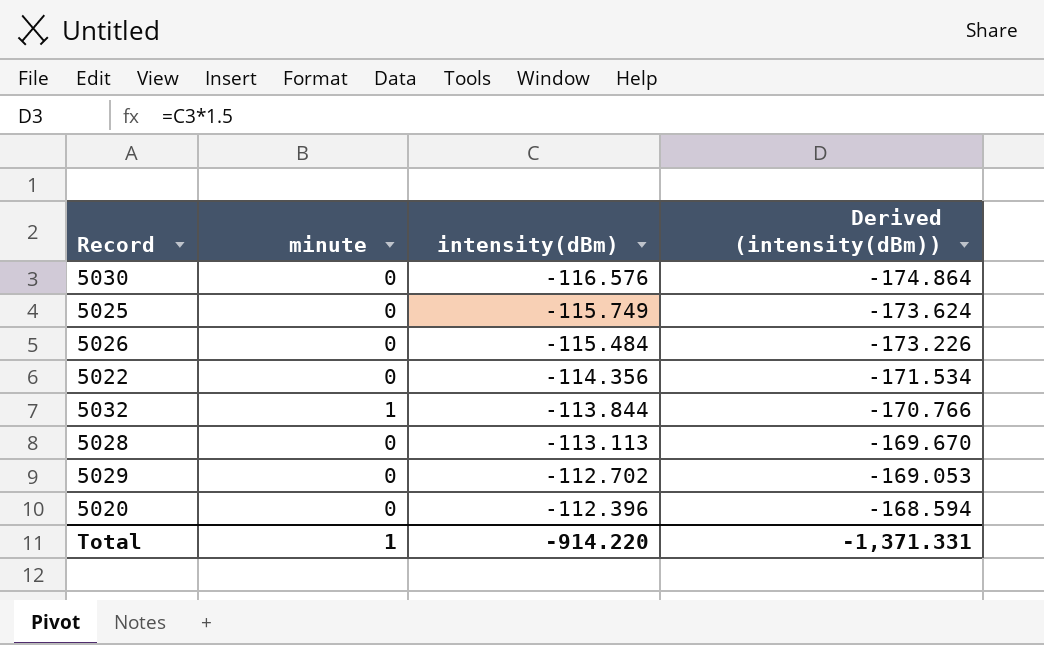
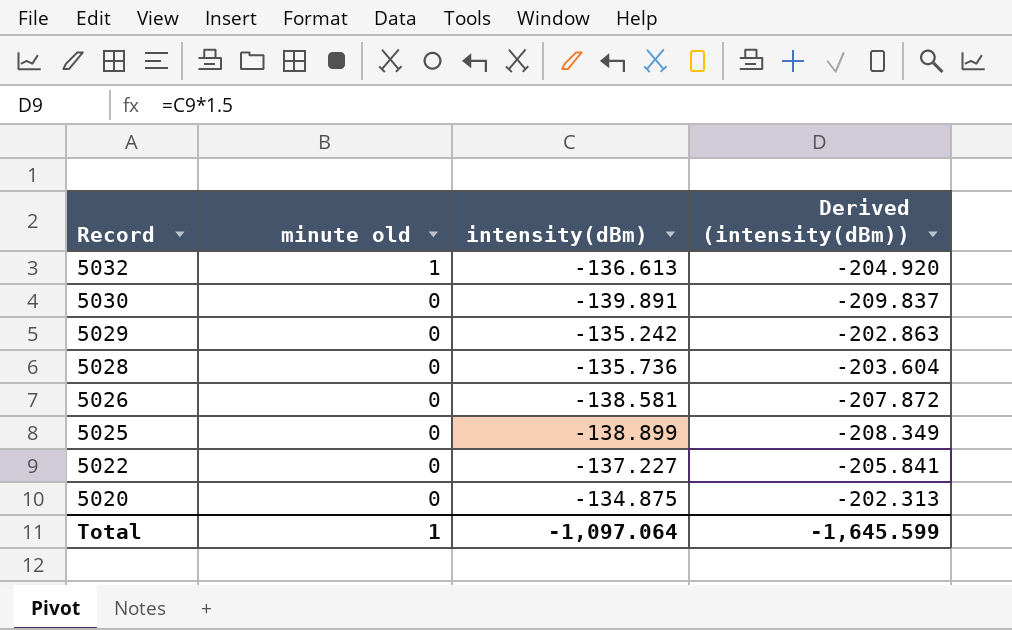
row order: intensity(dBm) ascending -> Record descending
column name: minute -> minute old
5032 | intensity(dBm): -113.844 -> -136.613
5032 | Derived (intensity(dBm)): -170.766 -> -204.920
5030 | intensity(dBm): -116.576 -> -139.891
5030 | Derived (intensity(dBm)): -174.864 -> -209.837
5029 | intensity(dBm): -112.702 -> -135.242
5029 | Derived (intensity(dBm)): -169.053 -> -202.863
5028 | intensity(dBm): -113.113 -> -135.736
5028 | Derived (intensity(dBm)): -169.670 -> -203.604
5026 | intensity(dBm): -115.484 -> -138.581
5026 | Derived (intensity(dBm)): -173.226 -> -207.872
5025 | intensity(dBm): -115.749 -> -138.899
5025 | Derived (intensity(dBm)): -173.624 -> -208.349
5022 | intensity(dBm): -114.356 -> -137.227
5022 | Derived (intensity(dBm)): -171.534 -> -205.841
5020 | intensity(dBm): -112.396 -> -134.875
5020 | Derived (intensity(dBm)): -168.594 -> -202.313
Total | intensity(dBm): -914.220 -> -1,097.064
Total | Derived (intensity(dBm)): -1,371.331 -> -1,645.599

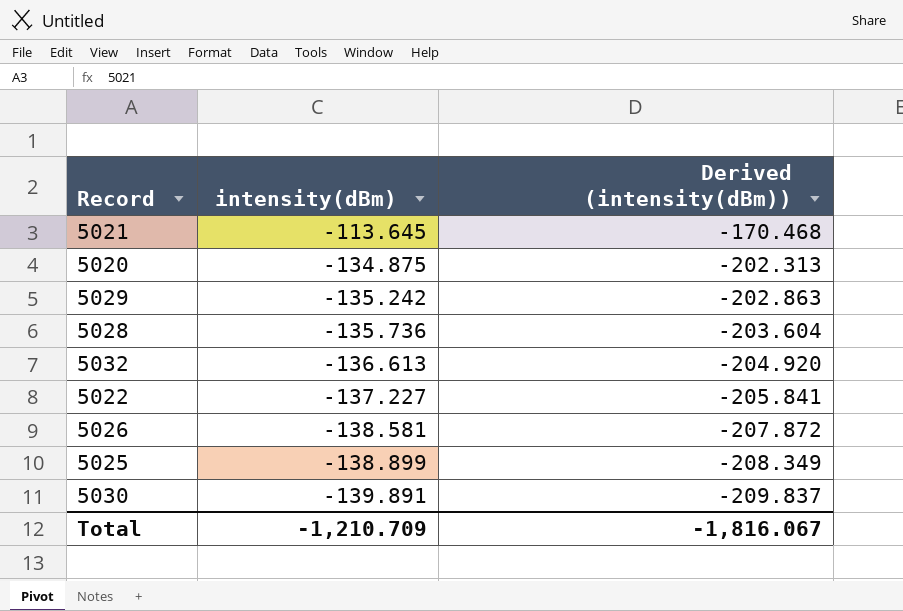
row order: Record descending -> intensity(dBm) descending
column minute old | position: 2 -> none
row 5021: none -> -113.645 | -170.468
Total | intensity(dBm): -1,097.064 -> -1,210.709
Total | Derived (intensity(dBm)): -1,645.599 -> -1,816.067

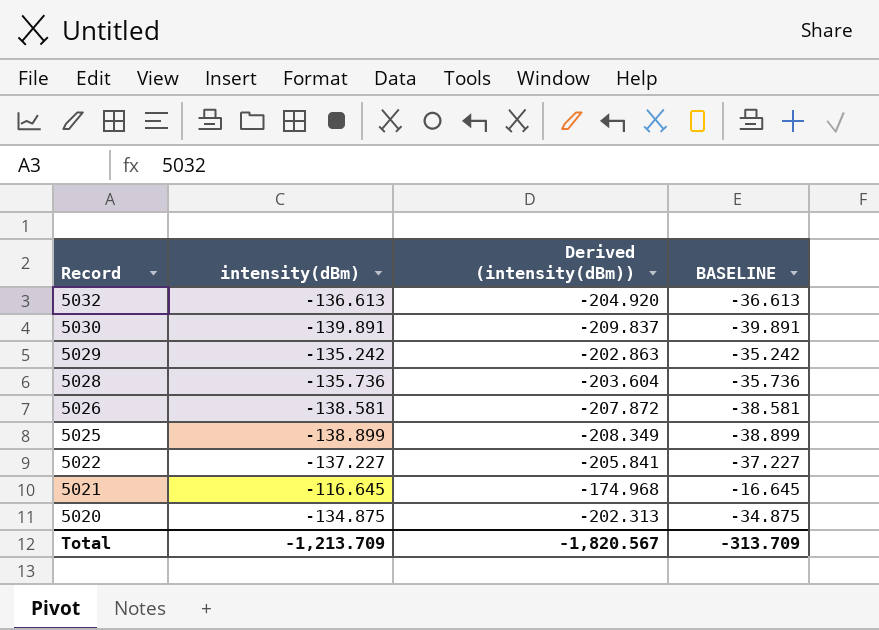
row order: intensity(dBm) descending -> Record descending
column BASELINE | formula: none -> [intensity(dBm)] + 100
5021 | intensity(dBm): -113.645 -> -116.645
5021 | Derived (intensity(dBm)): -170.468 -> -174.968
Total | intensity(dBm): -1,210.709 -> -1,213.709
Total | Derived (intensity(dBm)): -1,816.067 -> -1,820.567

